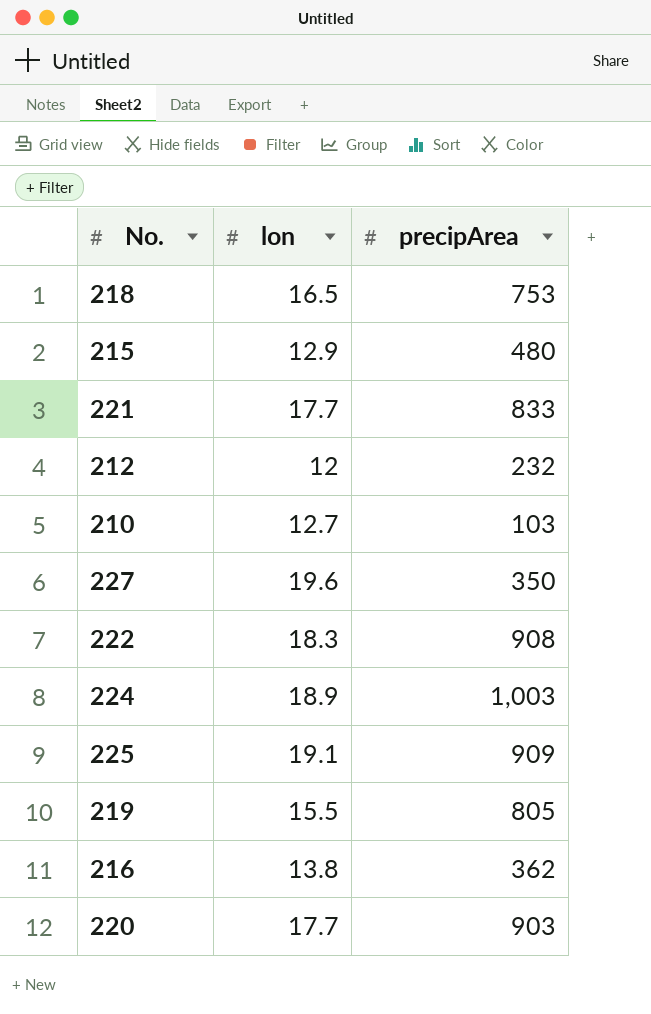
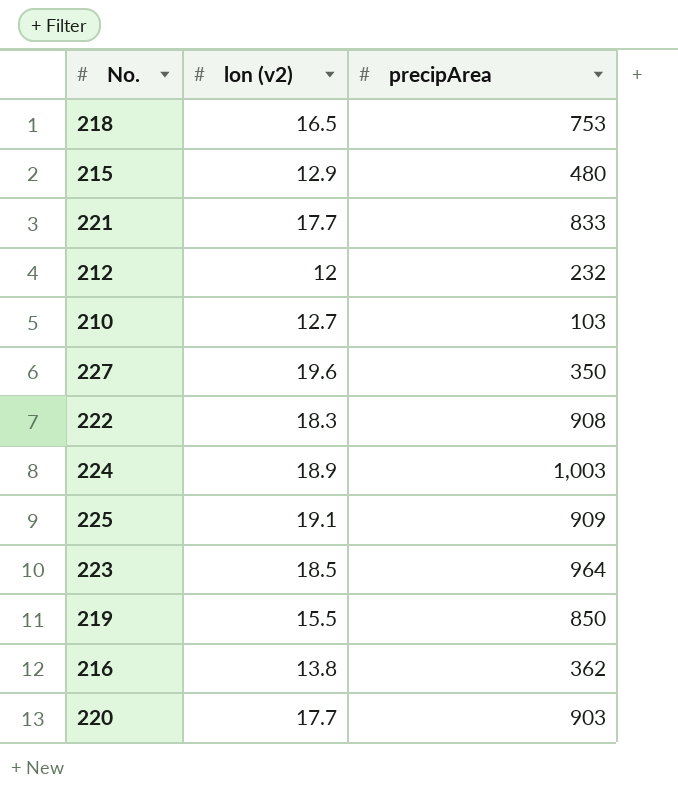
column name: lon -> lon (v2)
row 223: none -> 18.5 | 964
219 | precipArea: 805 -> 850

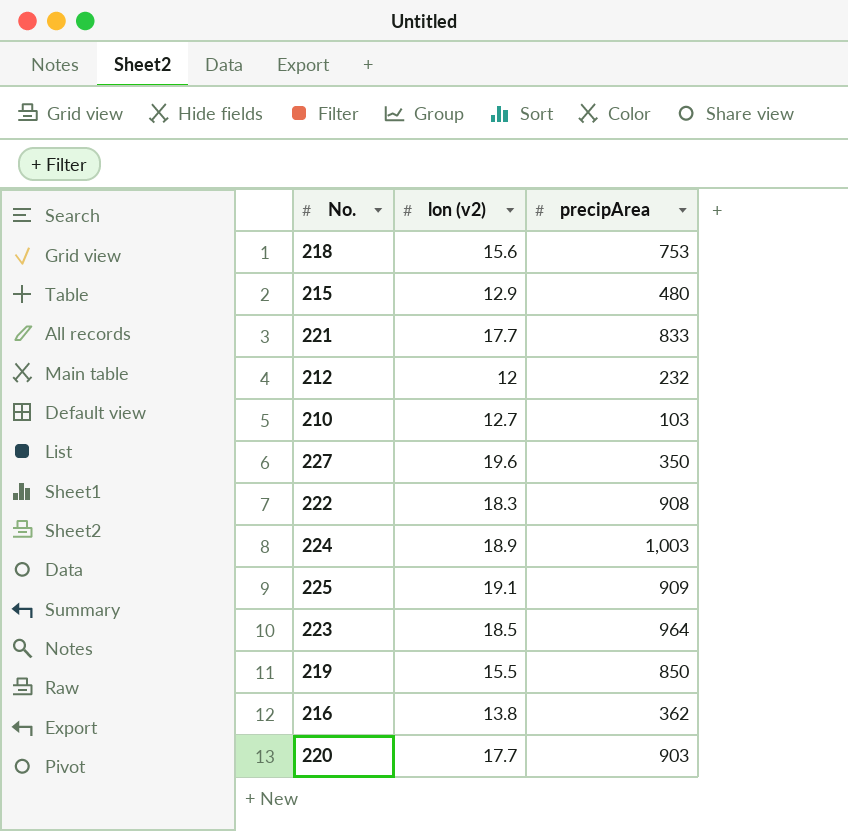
218 | lon (v2): 16.5 -> 15.6

